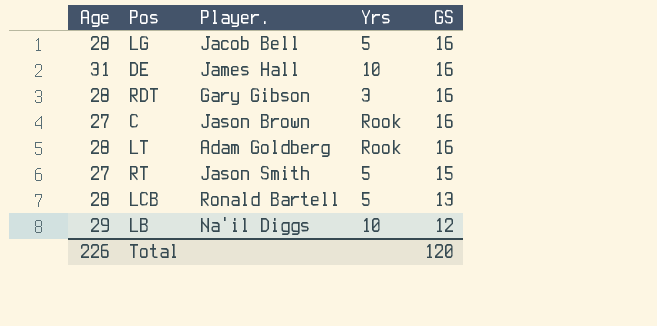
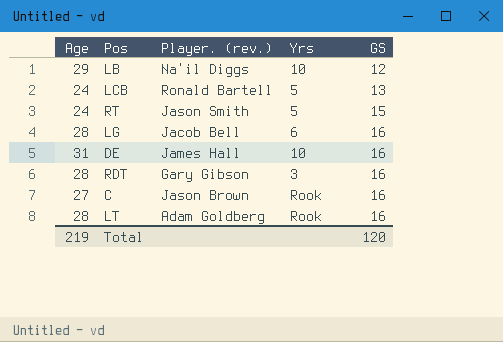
row order: GS descending -> GS ascending
column name: Player. -> Player. (rev.)
LCB | Age: 28 -> 24
RT | Age: 27 -> 24
LG | Yrs: 5 -> 6
Total | Age: 226 -> 219

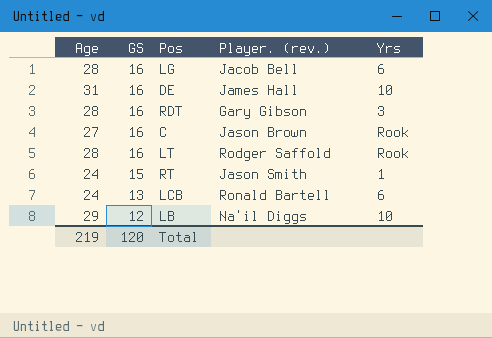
row order: GS ascending -> GS descending
column GS | position: 5 -> 2
LT | Player. (rev.): Adam Goldberg -> Rodger Saffold
RT | Yrs: 5 -> 1
LCB | Yrs: 5 -> 6

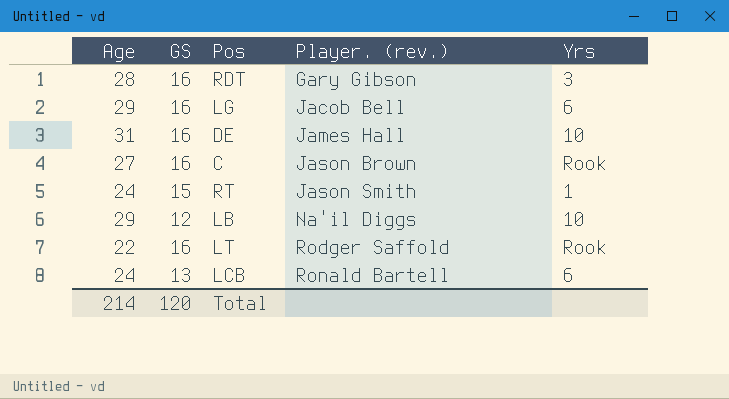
row order: GS descending -> Player. (rev.) ascending
LG | Age: 28 -> 29
LT | Age: 28 -> 22
Total | Age: 219 -> 214

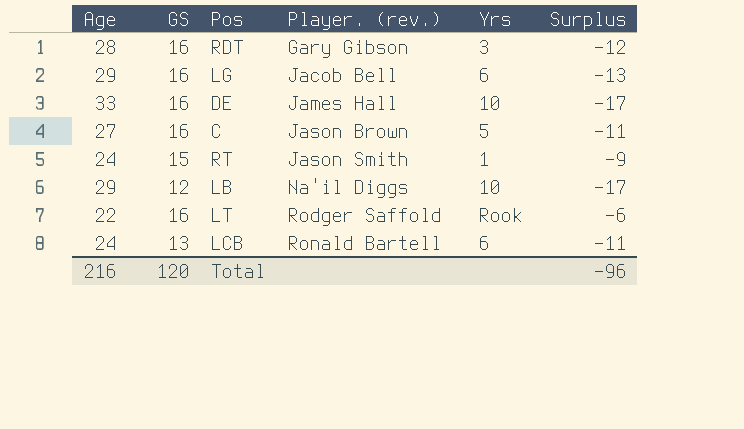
column Surplus | formula: none -> [GS] - [Age]
DE | Age: 31 -> 33
C | Yrs: Rook -> 5
Total | Age: 214 -> 216

